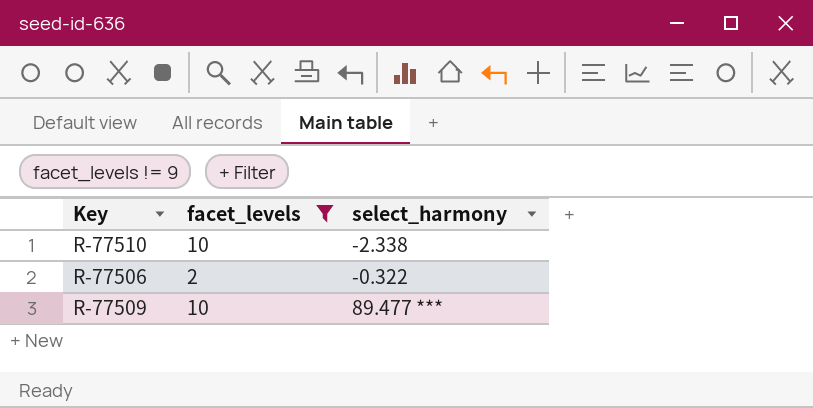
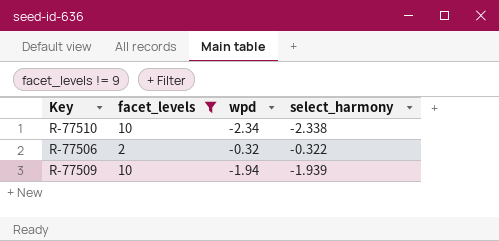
column wpd | position: none -> 3
R-77509 | select_harmony: 89.477 *** -> -1.939

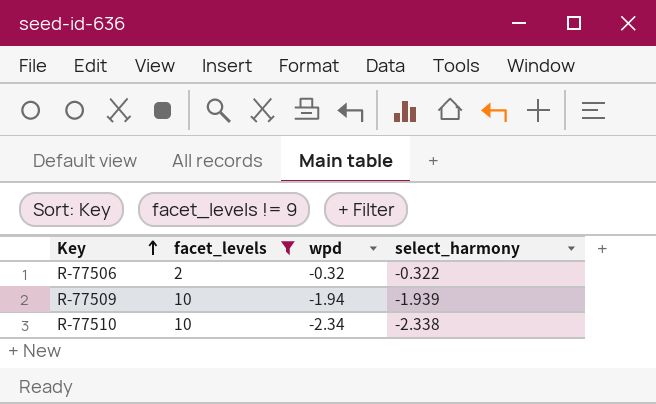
row order: none -> Key ascending

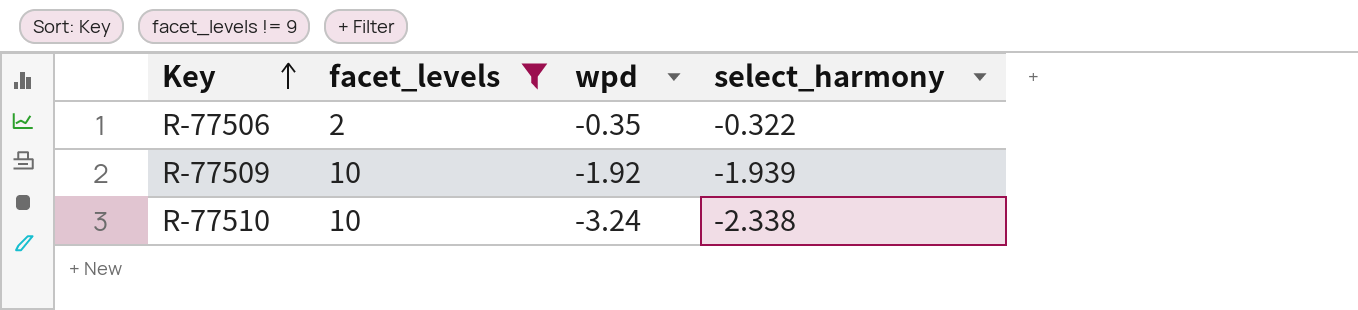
R-77506 | wpd: -0.32 -> -0.35
R-77509 | wpd: -1.94 -> -1.92
R-77510 | wpd: -2.34 -> -3.24

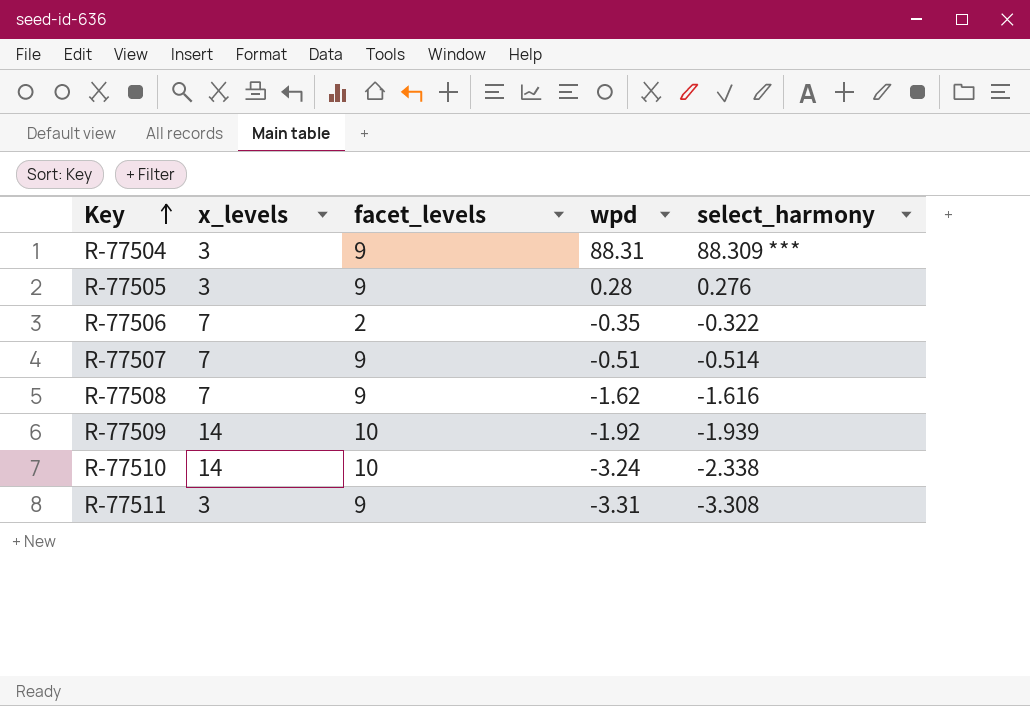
filter: facet_levels != 9 -> none
column x_levels | position: none -> 2

